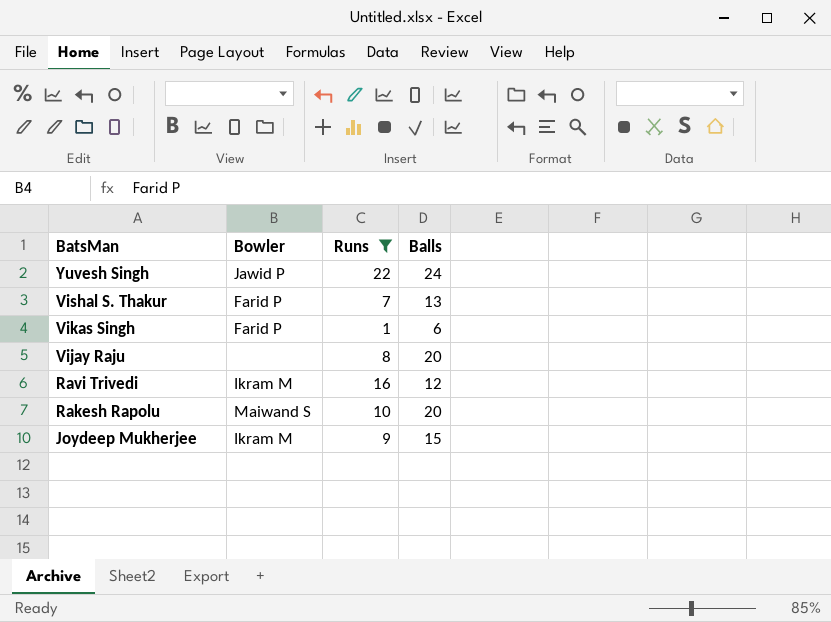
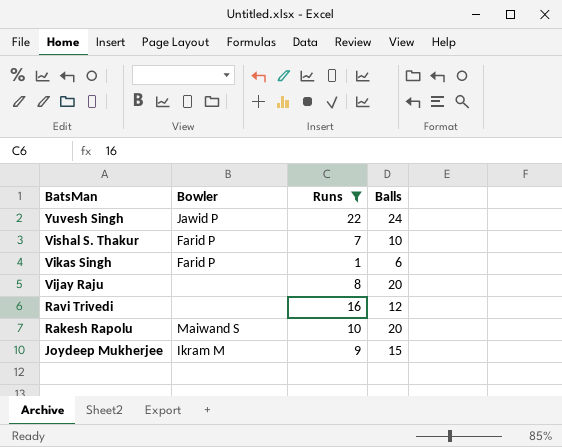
Vishal S. Thakur | Balls: 13 -> 10
Ravi Trivedi | Bowler: Ikram M -> none

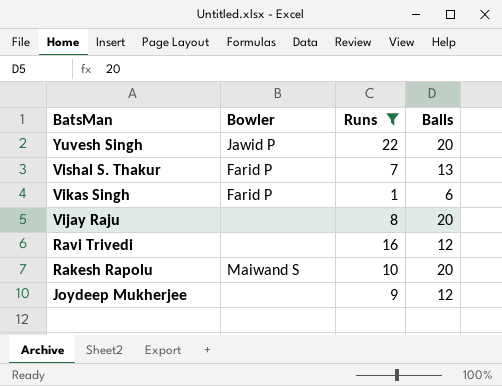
Yuvesh Singh | Balls: 24 -> 20
Vishal S. Thakur | Balls: 10 -> 13
Joydeep Mukherjee | Bowler: Ikram M -> none
Joydeep Mukherjee | Balls: 15 -> 12

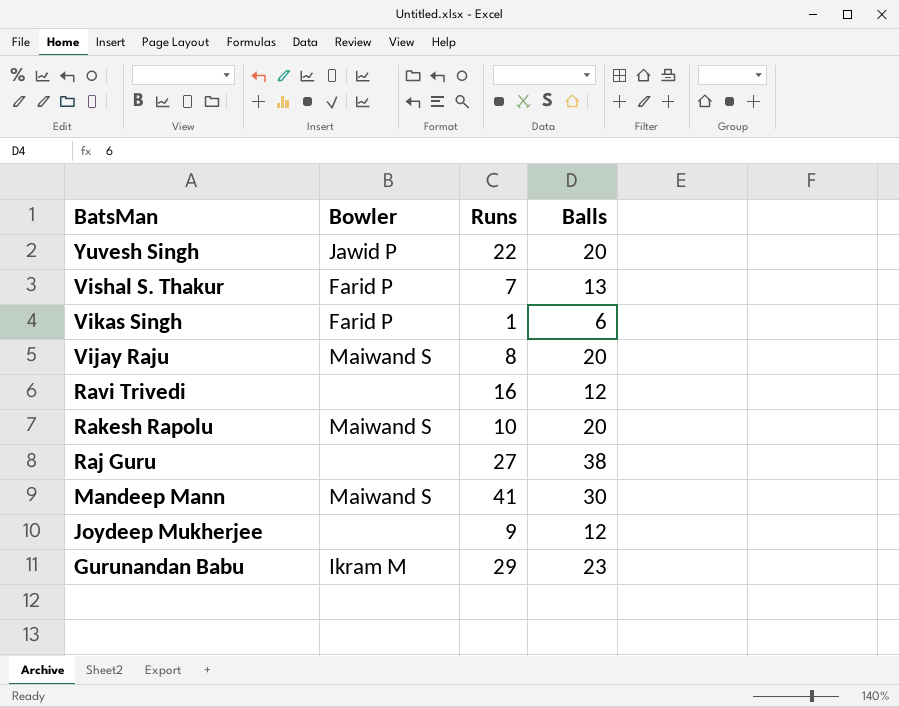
filter: Runs <= 22 -> none
Vijay Raju | Bowler: none -> Maiwand S

